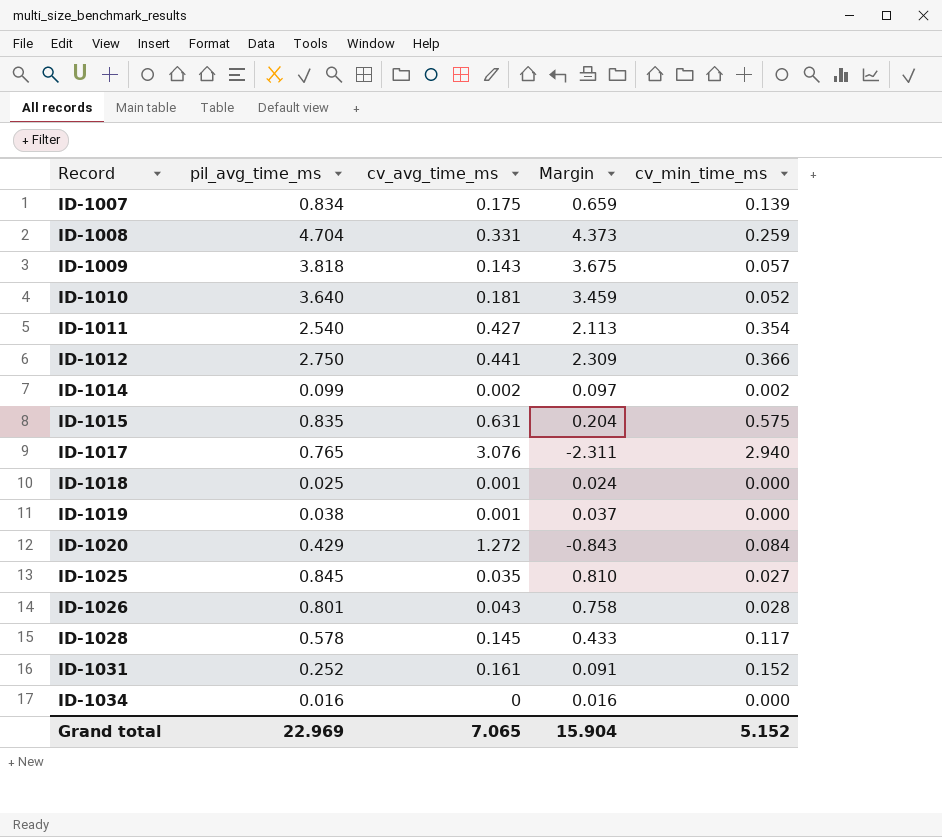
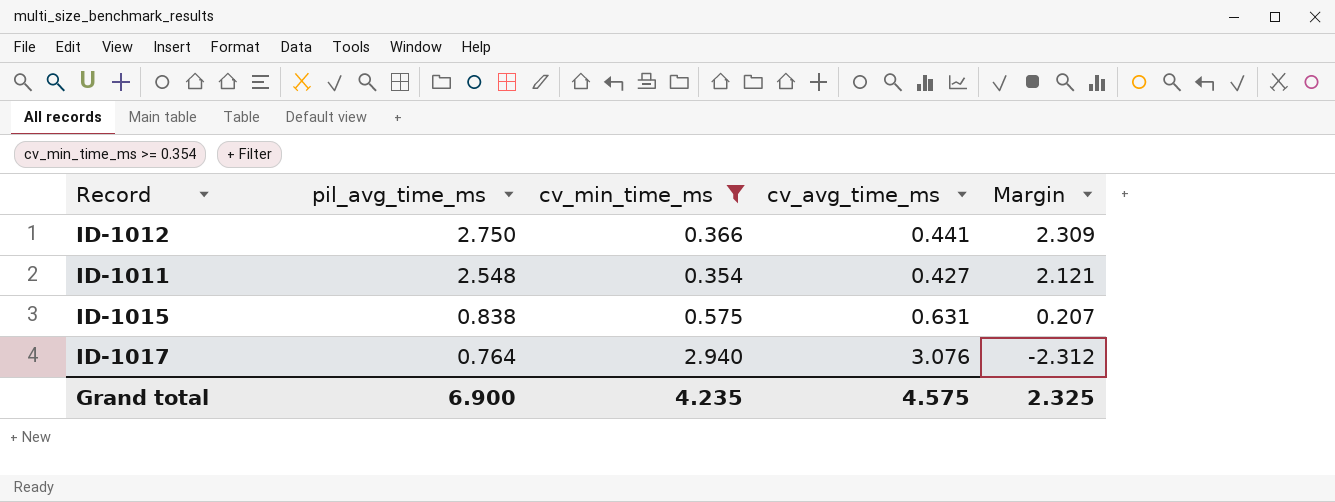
filter: none -> cv_min_time_ms >= 0.354
row order: Record ascending -> pil_avg_time_ms descending
column cv_min_time_ms | position: 5 -> 3
ID-1011 | pil_avg_time_ms: 2.540 -> 2.548
ID-1011 | Margin: 2.113 -> 2.121
ID-1015 | pil_avg_time_ms: 0.835 -> 0.838
ID-1015 | Margin: 0.204 -> 0.207
ID-1017 | pil_avg_time_ms: 0.765 -> 0.764
ID-1017 | Margin: -2.311 -> -2.312
Grand total | pil_avg_time_ms: 22.969 -> 6.900
Grand total | cv_min_time_ms: 5.152 -> 4.235
Grand total | cv_avg_time_ms: 7.065 -> 4.575
Grand total | Margin: 15.904 -> 2.325

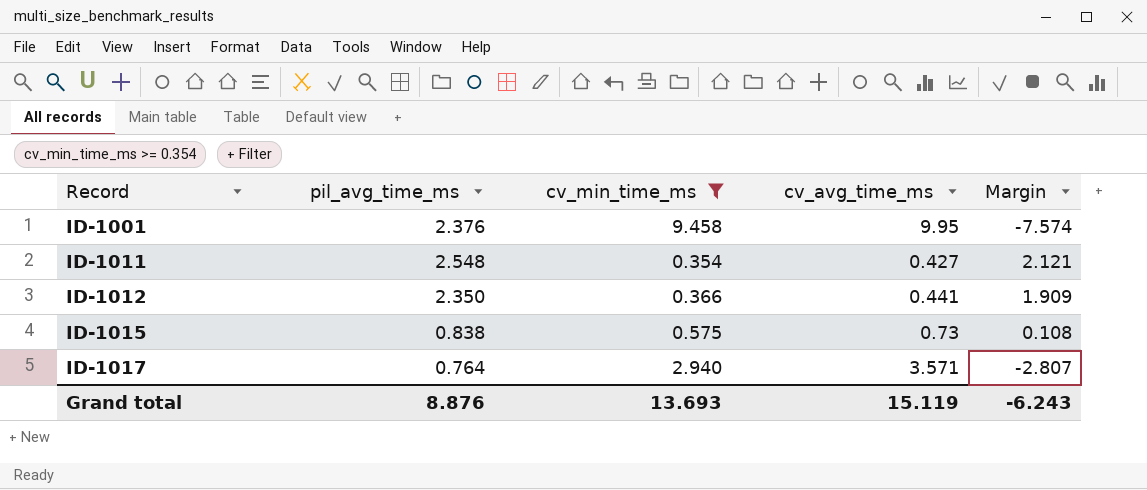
row order: pil_avg_time_ms descending -> Record ascending
row ID-1001: none -> 2.376 | 9.458 | 9.95 | -7.574
ID-1012 | pil_avg_time_ms: 2.750 -> 2.350
ID-1012 | Margin: 2.309 -> 1.909
ID-1015 | cv_avg_time_ms: 0.631 -> 0.73
ID-1015 | Margin: 0.207 -> 0.108
ID-1017 | cv_avg_time_ms: 3.076 -> 3.571
ID-1017 | Margin: -2.312 -> -2.807
Grand total | pil_avg_time_ms: 6.900 -> 8.876
Grand total | cv_min_time_ms: 4.235 -> 13.693
Grand total | cv_avg_time_ms: 4.575 -> 15.119
Grand total | Margin: 2.325 -> -6.243

